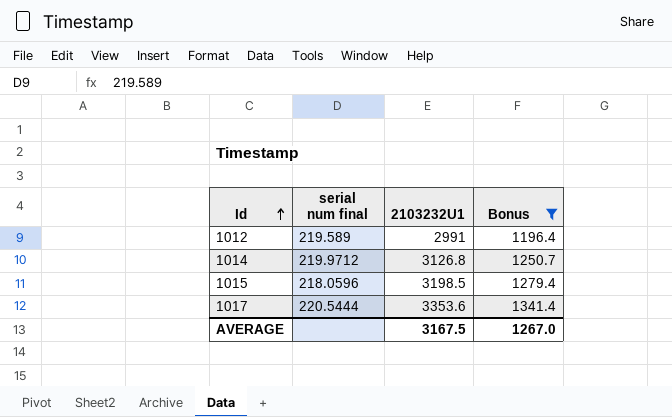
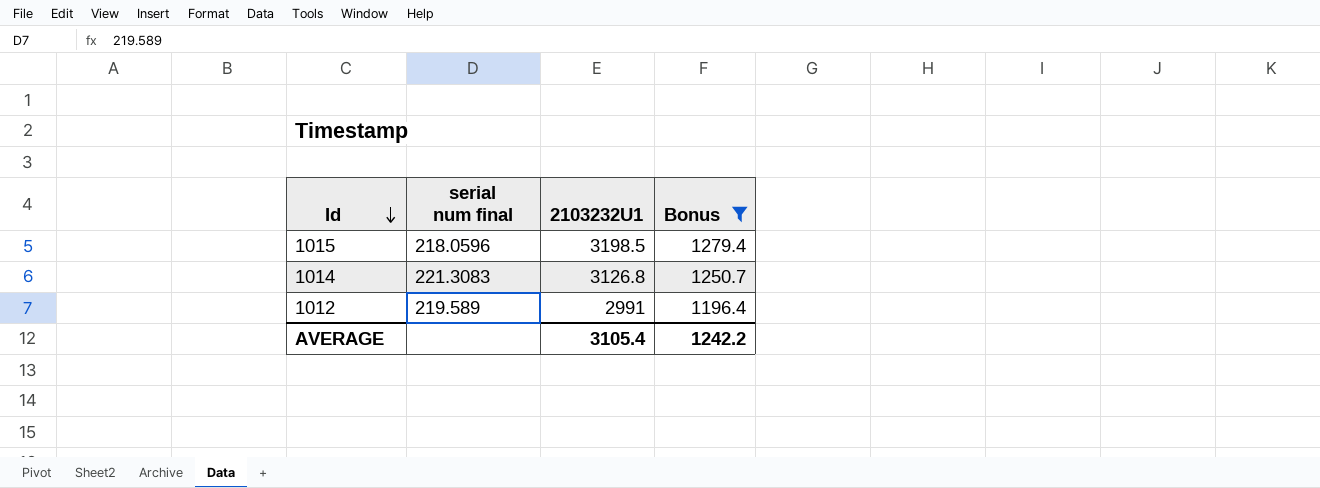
row order: Id ascending -> Id descending
row 1017: 220.5444 | 3353.6 | 1341.4 -> none
1014 | serial num final: 219.9712 -> 221.3083
AVERAGE | 2103232U1: 3167.5 -> 3105.4
AVERAGE | Bonus: 1267.0 -> 1242.2

